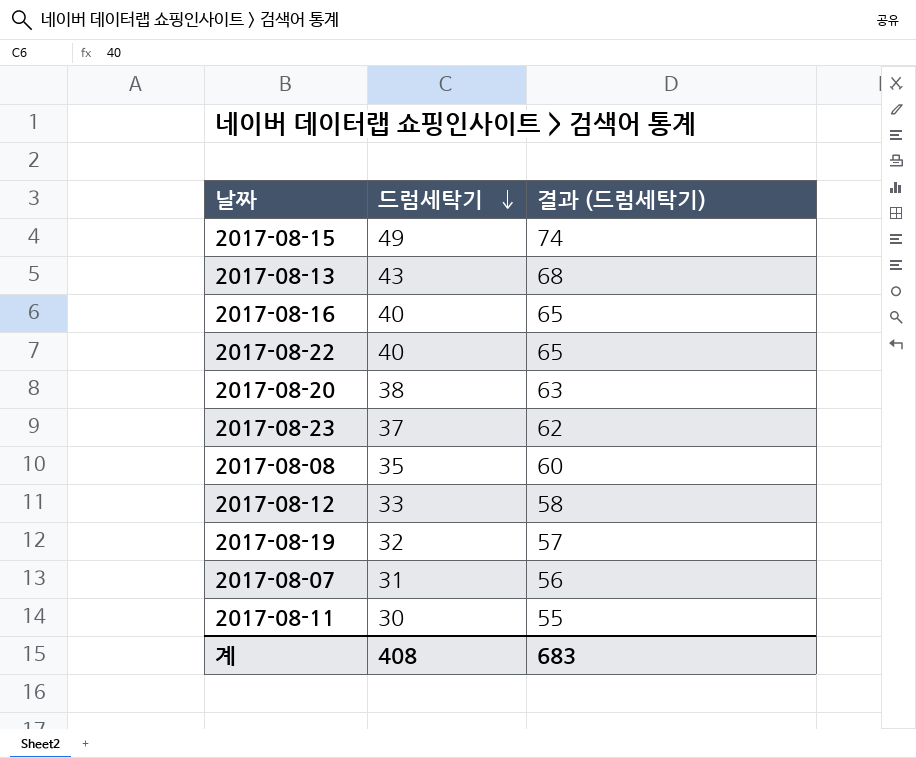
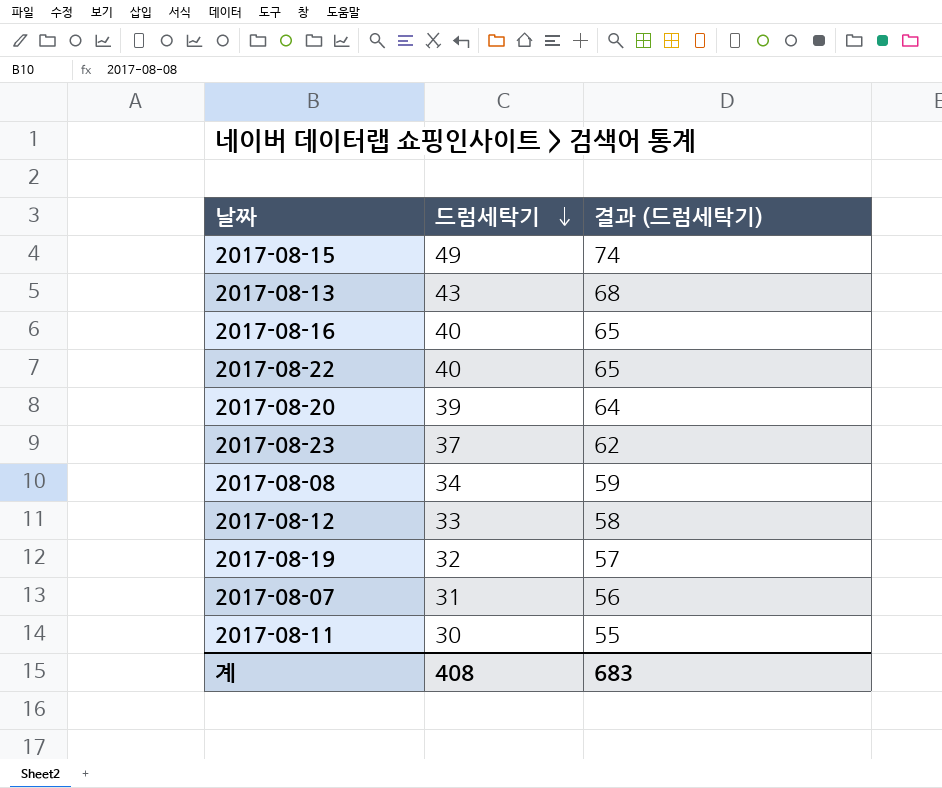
2017-08-20 | 드럼세탁기: 38 -> 39
2017-08-20 | 결과 (드럼세탁기): 63 -> 64
2017-08-08 | 드럼세탁기: 35 -> 34
2017-08-08 | 결과 (드럼세탁기): 60 -> 59

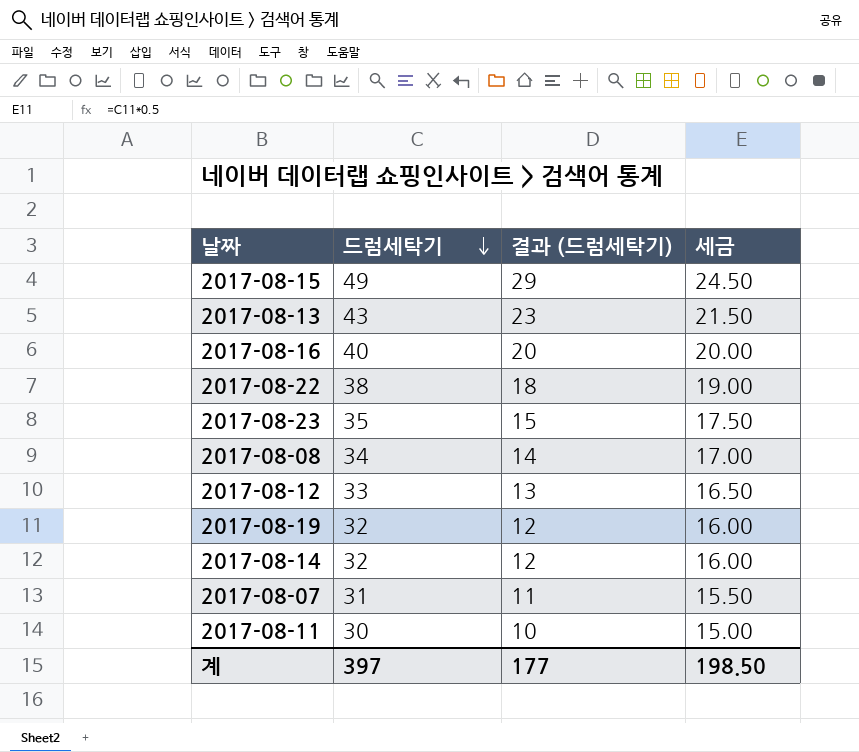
column 결과 (드럼세탁기) | formula: [드럼세탁기] + 25 -> [드럼세탁기] - 20
column 세금 | formula: none -> [드럼세탁기] * 0.5
row 2017-08-20: 39 | 64 -> none
2017-08-22 | 드럼세탁기: 40 -> 38
2017-08-23 | 드럼세탁기: 37 -> 35
row 2017-08-14: none -> 32 | 12 | 16.00
계 | 드럼세탁기: 408 -> 397
계 | 결과 (드럼세탁기): 683 -> 177

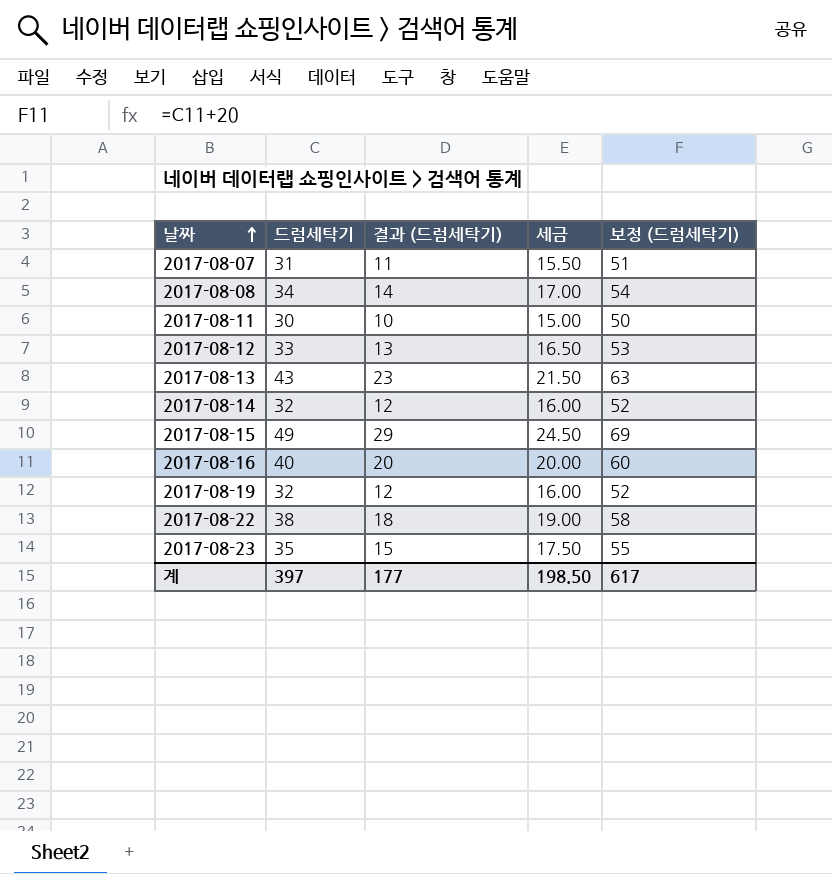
row order: 드럼세탁기 descending -> 날짜 ascending
column 보정 (드럼세탁기) | formula: none -> [드럼세탁기] + 20

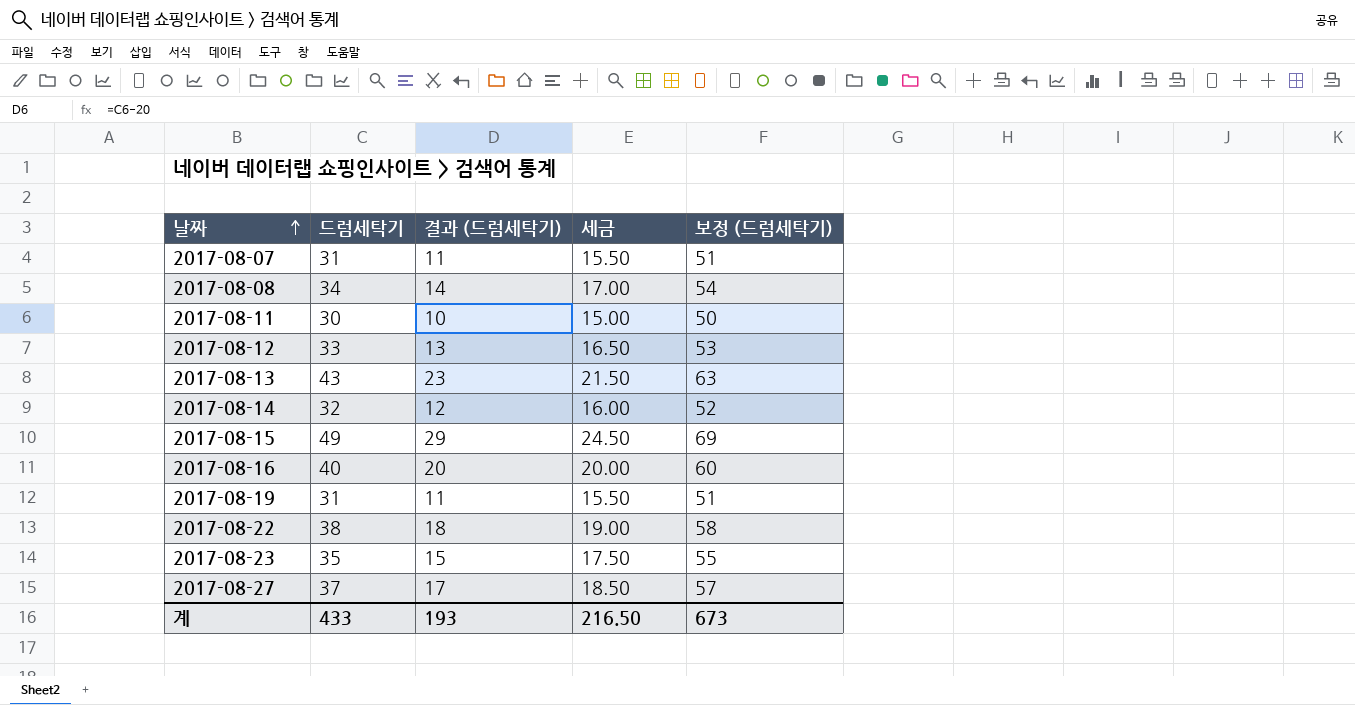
2017-08-19 | 드럼세탁기: 32 -> 31
2017-08-19 | 결과 (드럼세탁기): 12 -> 11
2017-08-19 | 세금: 16.00 -> 15.50
2017-08-19 | 보정 (드럼세탁기): 52 -> 51
row 2017-08-27: none -> 37 | 17 | 18.50 | 57
계 | 드럼세탁기: 397 -> 433
계 | 결과 (드럼세탁기): 177 -> 193
계 | 세금: 198.50 -> 216.50
계 | 보정 (드럼세탁기): 617 -> 673

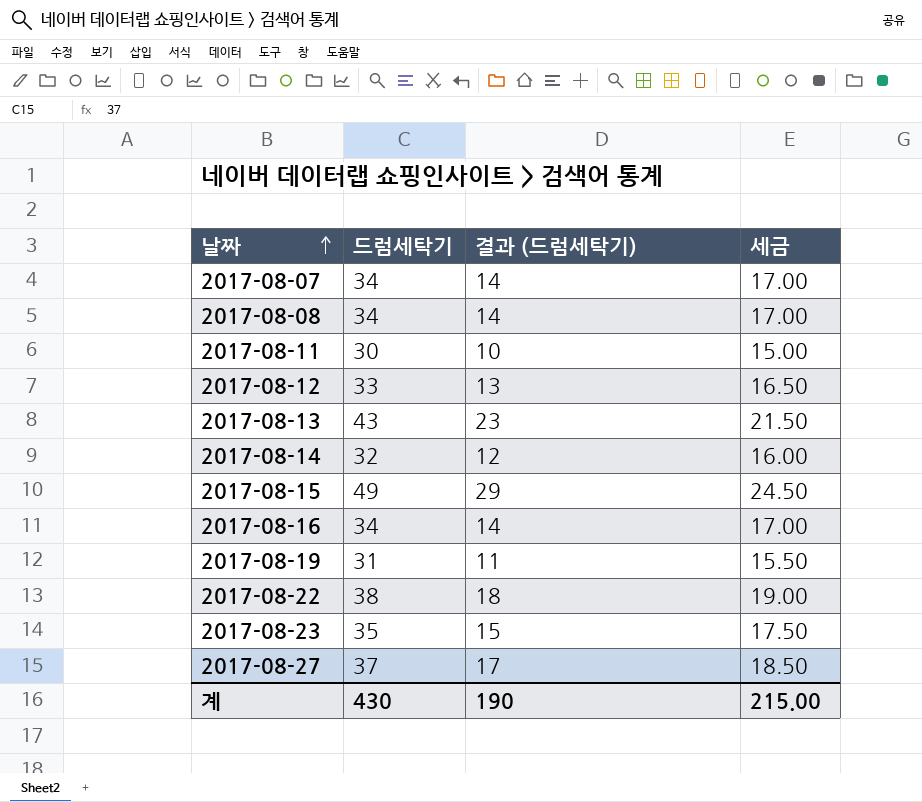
column 보정 (드럼세탁기) | formula: [드럼세탁기] + 20 -> none
2017-08-07 | 드럼세탁기: 31 -> 34
2017-08-07 | 결과 (드럼세탁기): 11 -> 14
2017-08-07 | 세금: 15.50 -> 17.00
2017-08-16 | 드럼세탁기: 40 -> 34
2017-08-16 | 결과 (드럼세탁기): 20 -> 14
2017-08-16 | 세금: 20.00 -> 17.00
계 | 드럼세탁기: 433 -> 430
계 | 결과 (드럼세탁기): 193 -> 190
계 | 세금: 216.50 -> 215.00

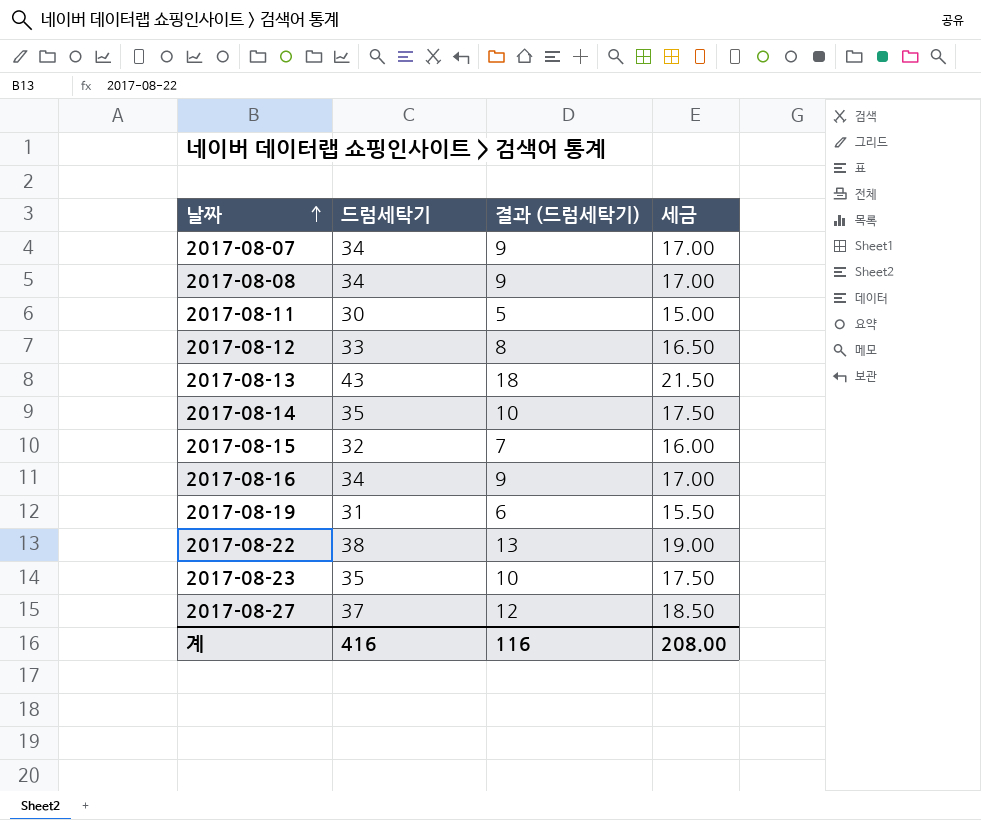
column 결과 (드럼세탁기) | formula: [드럼세탁기] - 20 -> [드럼세탁기] - 25
2017-08-14 | 드럼세탁기: 32 -> 35
2017-08-14 | 세금: 16.00 -> 17.50
2017-08-15 | 드럼세탁기: 49 -> 32
2017-08-15 | 세금: 24.50 -> 16.00
계 | 드럼세탁기: 430 -> 416
계 | 결과 (드럼세탁기): 190 -> 116
계 | 세금: 215.00 -> 208.00

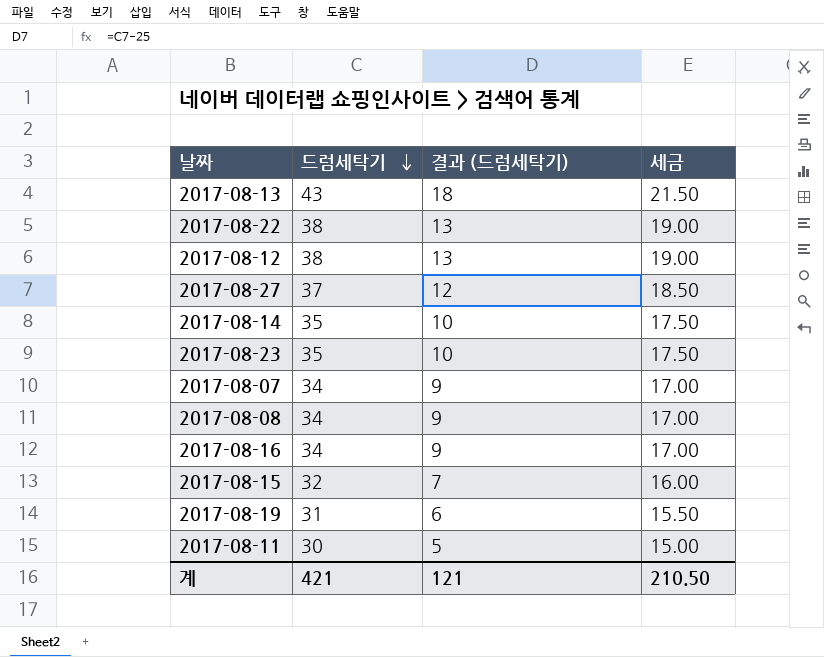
row order: 날짜 ascending -> 드럼세탁기 descending
2017-08-12 | 드럼세탁기: 33 -> 38
2017-08-12 | 결과 (드럼세탁기): 8 -> 13
2017-08-12 | 세금: 16.50 -> 19.00
계 | 드럼세탁기: 416 -> 421
계 | 결과 (드럼세탁기): 116 -> 121
계 | 세금: 208.00 -> 210.50

